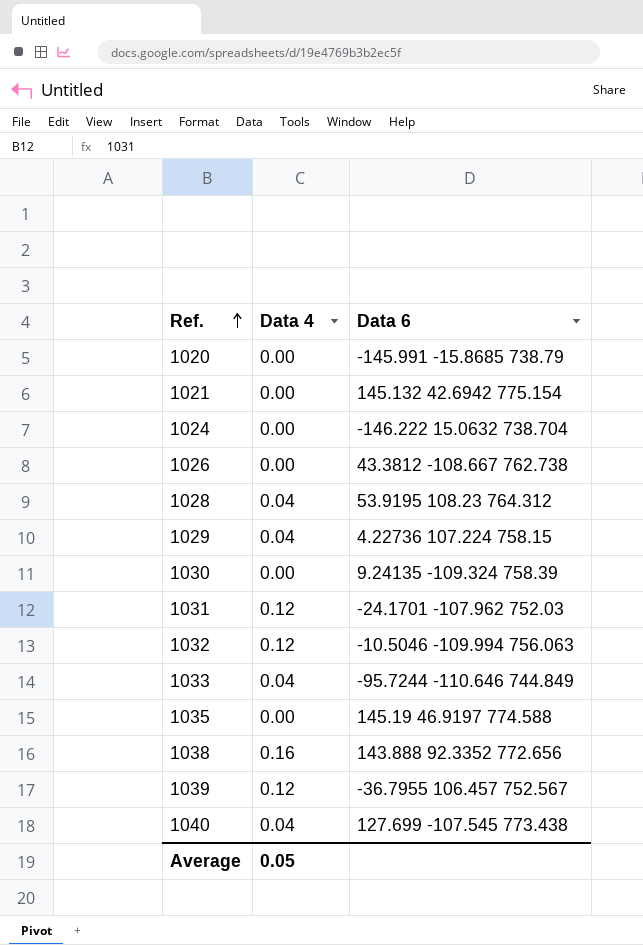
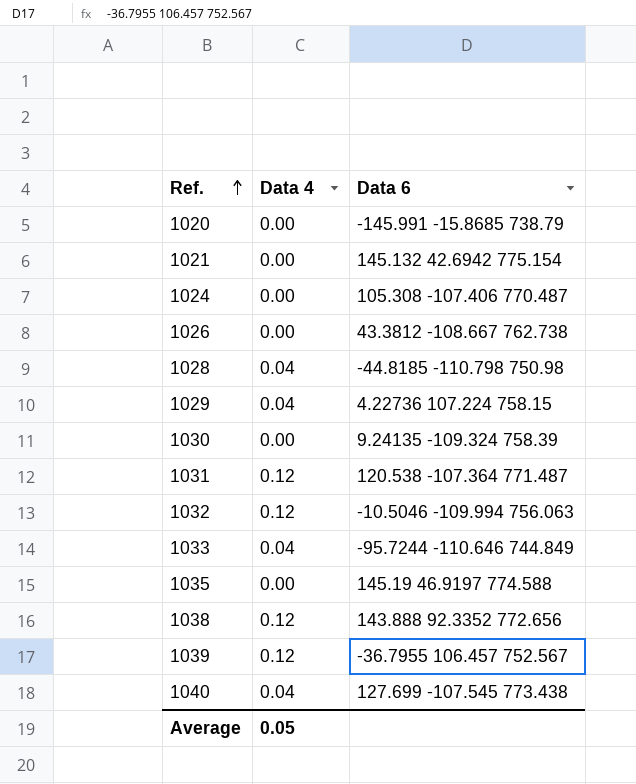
1024 | Data 6: -146.222 15.0632 738.704 -> 105.308 -107.406 770.487
1028 | Data 6: 53.9195 108.23 764.312 -> -44.8185 -110.798 750.98
1031 | Data 6: -24.1701 -107.962 752.03 -> 120.538 -107.364 771.487
1038 | Data 4: 0.16 -> 0.12

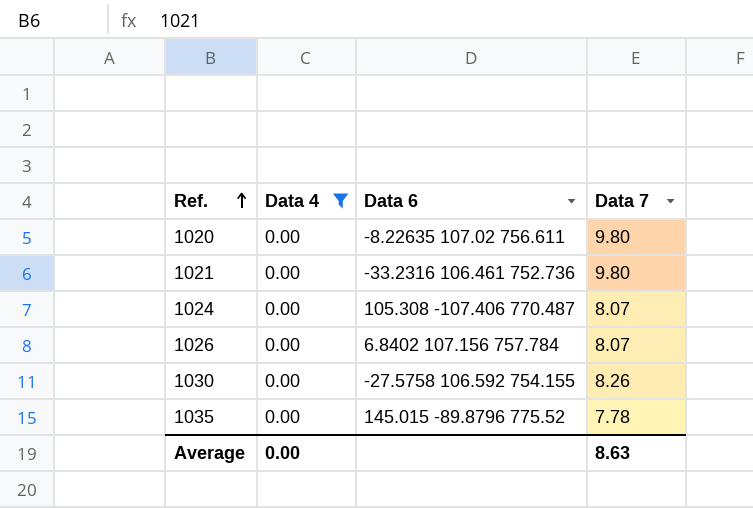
filter: none -> Data 4 = 0.00
column Data 7 | position: none -> 4
1020 | Data 6: -145.991 -15.8685 738.79 -> -8.22635 107.02 756.611
1021 | Data 6: 145.132 42.6942 775.154 -> -33.2316 106.461 752.736
1026 | Data 6: 43.3812 -108.667 762.738 -> 6.8402 107.156 757.784
1030 | Data 6: 9.24135 -109.324 758.39 -> -27.5758 106.592 754.155
1035 | Data 6: 145.19 46.9197 774.588 -> 145.015 -89.8796 775.52
Average | Data 4: 0.05 -> 0.00

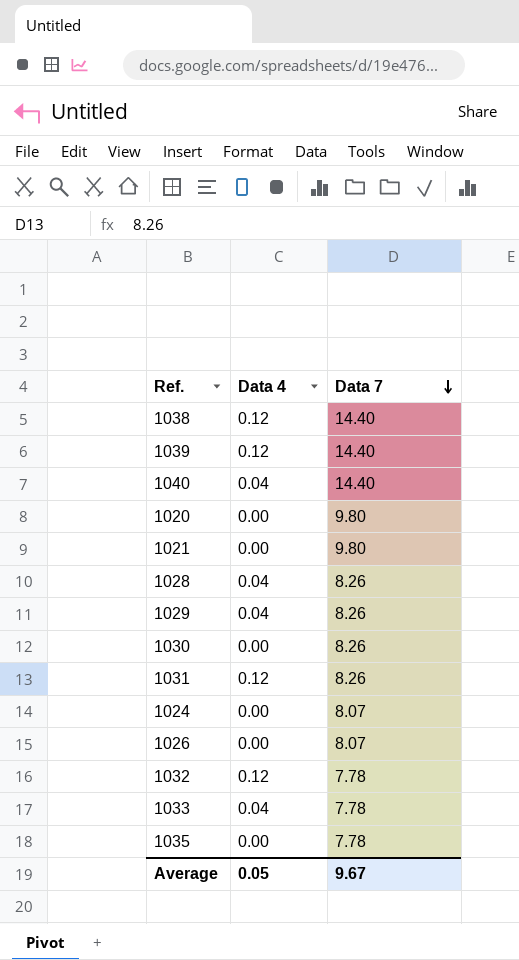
filter: Data 4 = 0.00 -> none
row order: Ref. ascending -> Data 7 descending
column Data 6 | position: 3 -> none
Average | Data 4: 0.00 -> 0.05
Average | Data 7: 8.63 -> 9.67

